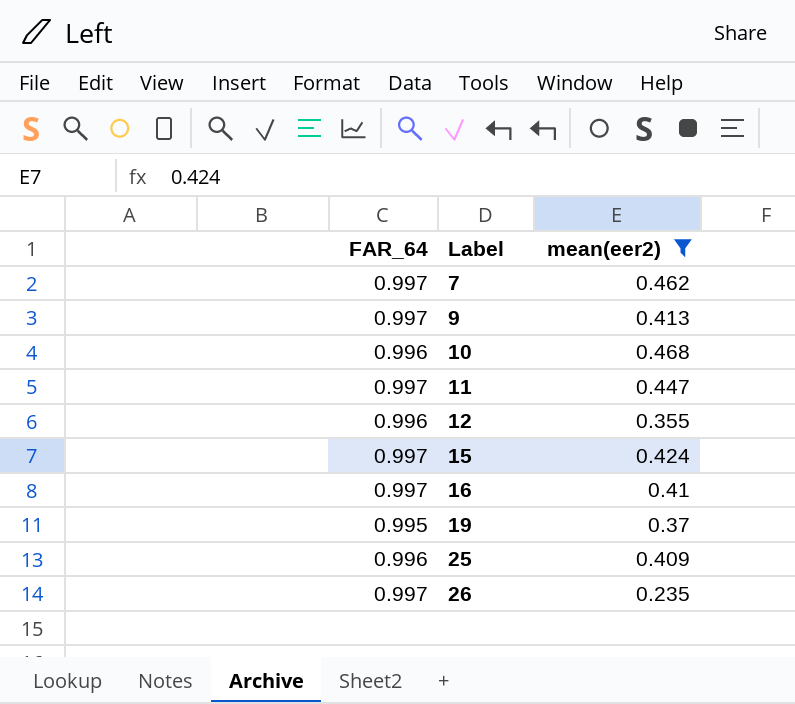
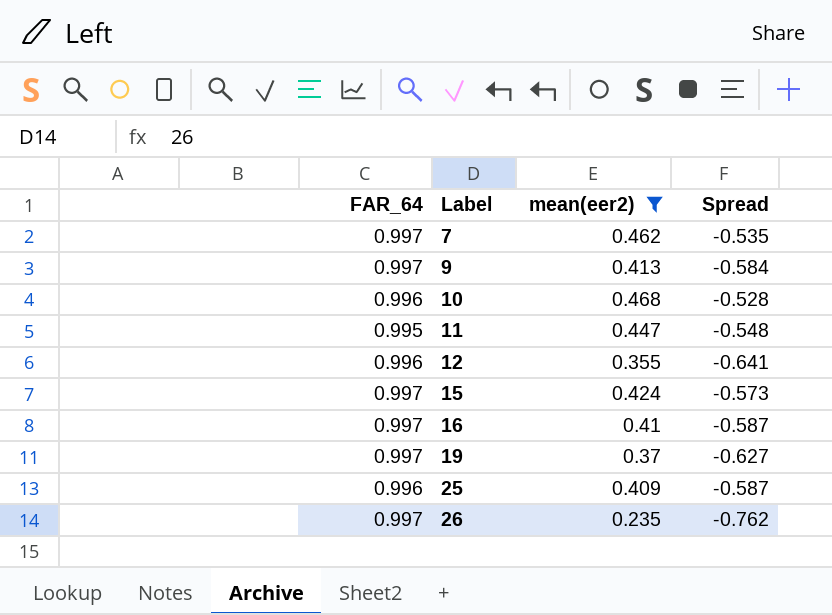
column Spread | formula: none -> [mean(eer2)] - [FAR_64]
11 | FAR_64: 0.997 -> 0.995
19 | FAR_64: 0.995 -> 0.997

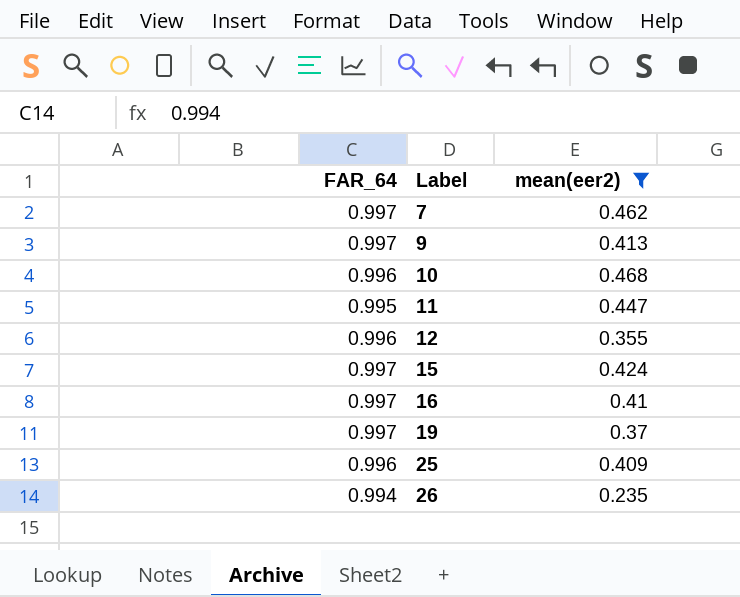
column Spread | formula: [mean(eer2)] - [FAR_64] -> none
26 | FAR_64: 0.997 -> 0.994

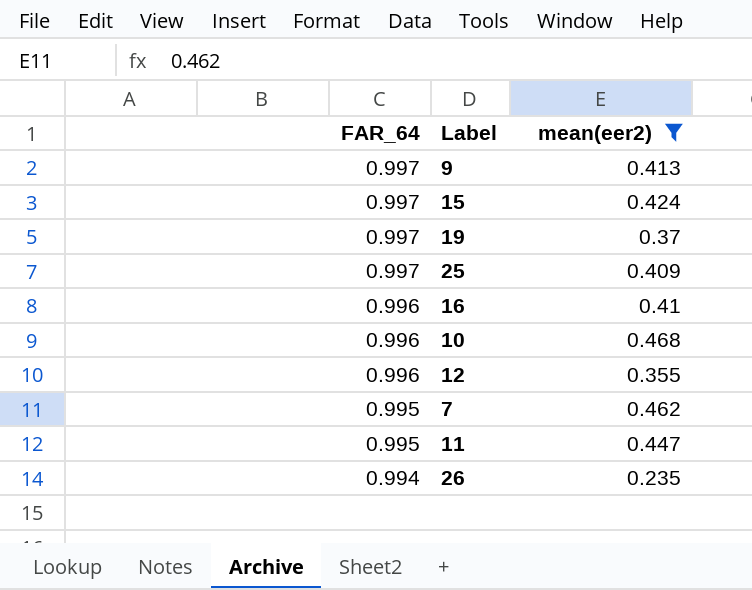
row order: Label ascending -> FAR_64 descending
25 | FAR_64: 0.996 -> 0.997
16 | FAR_64: 0.997 -> 0.996
7 | FAR_64: 0.997 -> 0.995

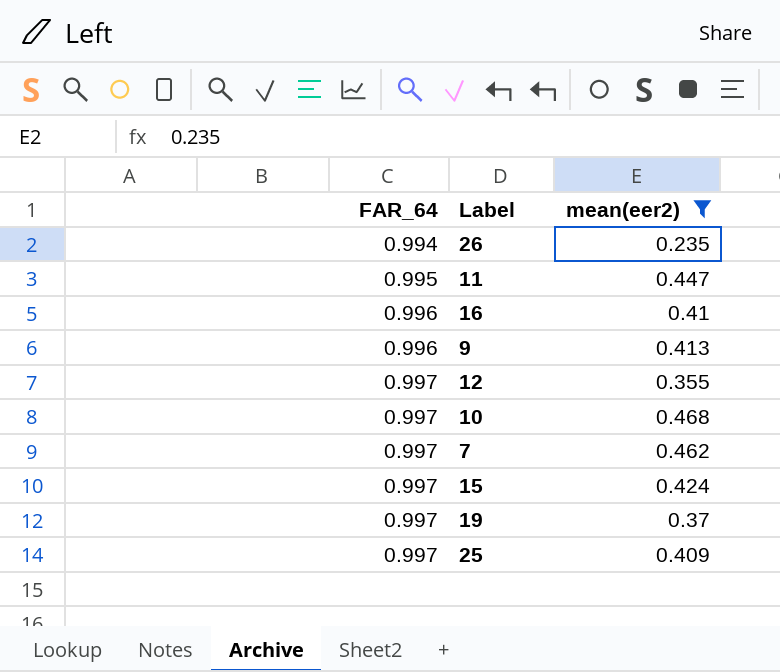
row order: FAR_64 descending -> FAR_64 ascending
9 | FAR_64: 0.997 -> 0.996
12 | FAR_64: 0.996 -> 0.997
10 | FAR_64: 0.996 -> 0.997
7 | FAR_64: 0.995 -> 0.997

